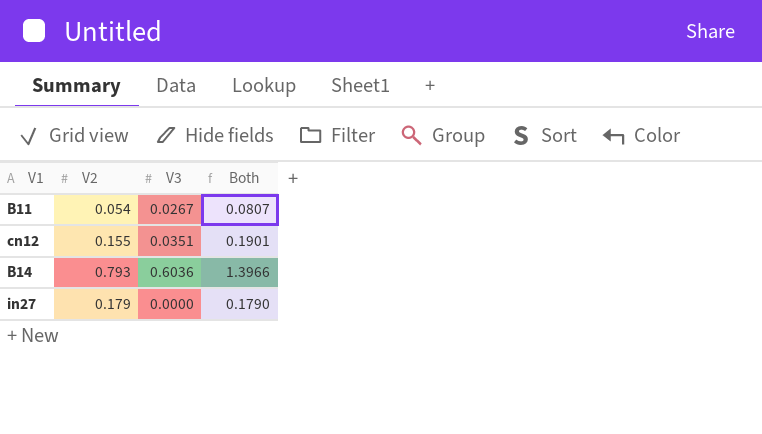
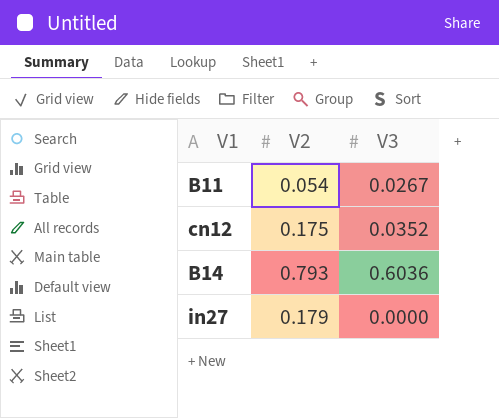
column Both | formula: [V2] + [V3] -> none
cn12 | V2: 0.155 -> 0.175
cn12 | V3: 0.0351 -> 0.0352

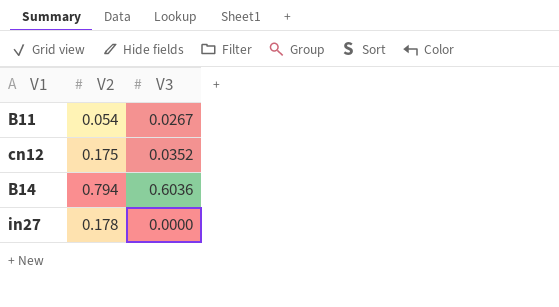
B14 | V2: 0.793 -> 0.794
in27 | V2: 0.179 -> 0.178

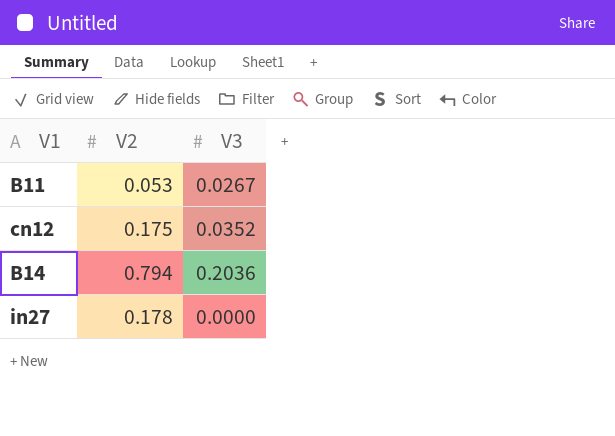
B11 | V2: 0.054 -> 0.053
B14 | V3: 0.6036 -> 0.2036

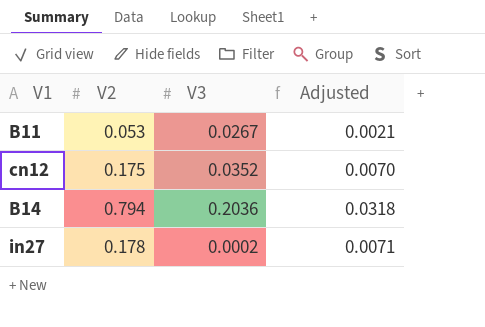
column Adjusted | formula: none -> [V2] * 0.04
in27 | V3: 0.0000 -> 0.0002

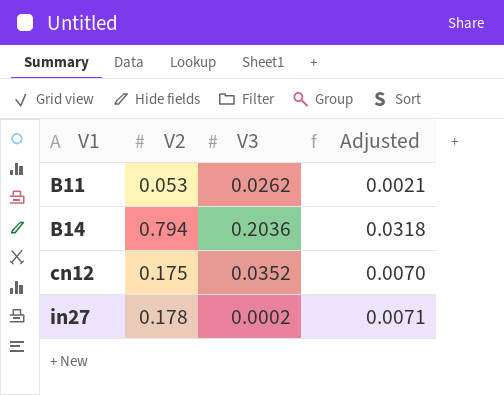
row order: none -> V1 ascending
B11 | V3: 0.0267 -> 0.0262

